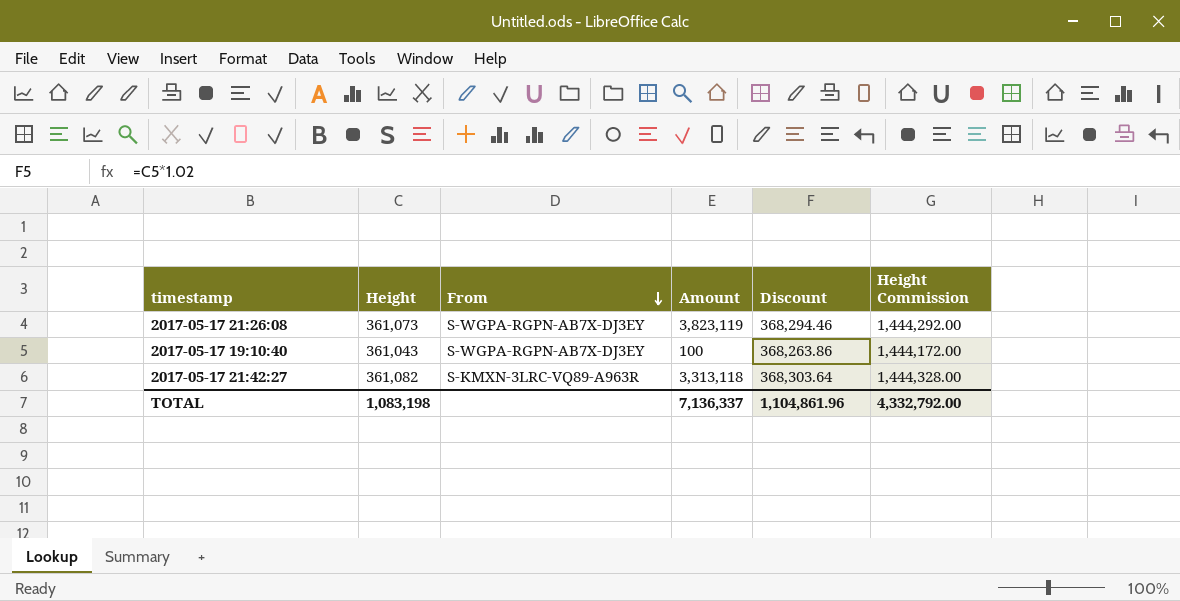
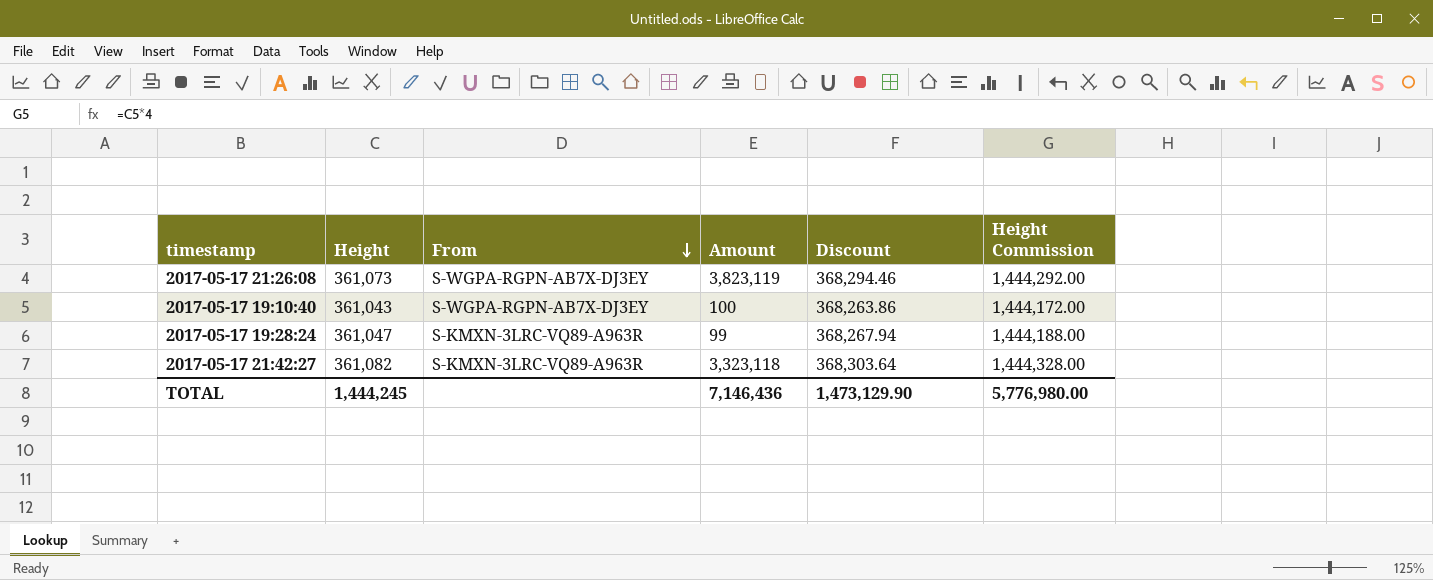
row 2017-05-17 19:28:24: none -> 361,047 | S-KMXN-3LRC-VQ89-A963R | 99 | 368,267.94 | 1,444,188.00
2017-05-17 21:42:27 | Amount: 3,313,118 -> 3,323,118
TOTAL | Height: 1,083,198 -> 1,444,245
TOTAL | Amount: 7,136,337 -> 7,146,436
TOTAL | Discount: 1,104,861.96 -> 1,473,129.90
TOTAL | Height Commission: 4,332,792.00 -> 5,776,980.00

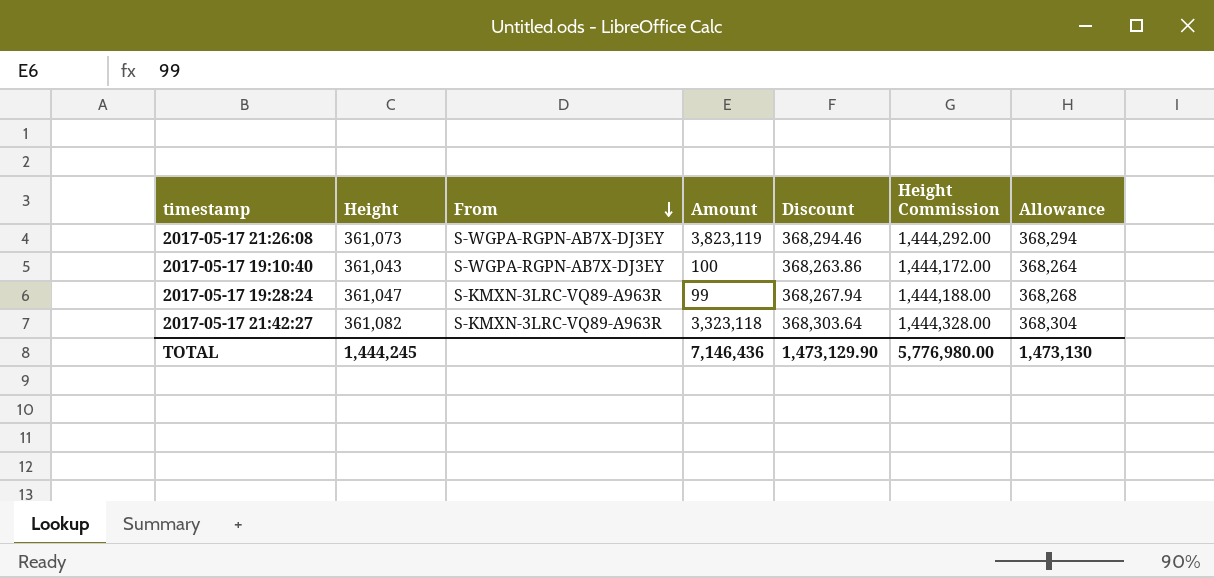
column Allowance | formula: none -> [Height] * 1.02

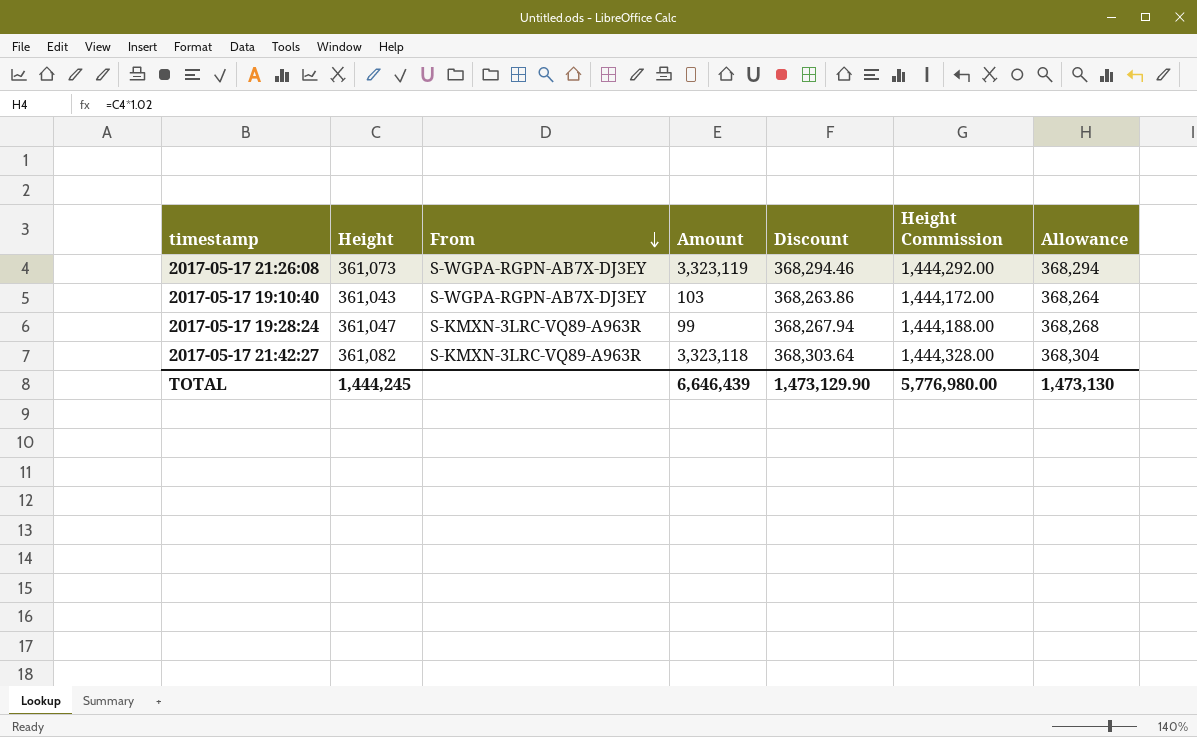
2017-05-17 21:26:08 | Amount: 3,823,119 -> 3,323,119
2017-05-17 19:10:40 | Amount: 100 -> 103
TOTAL | Amount: 7,146,436 -> 6,646,439

